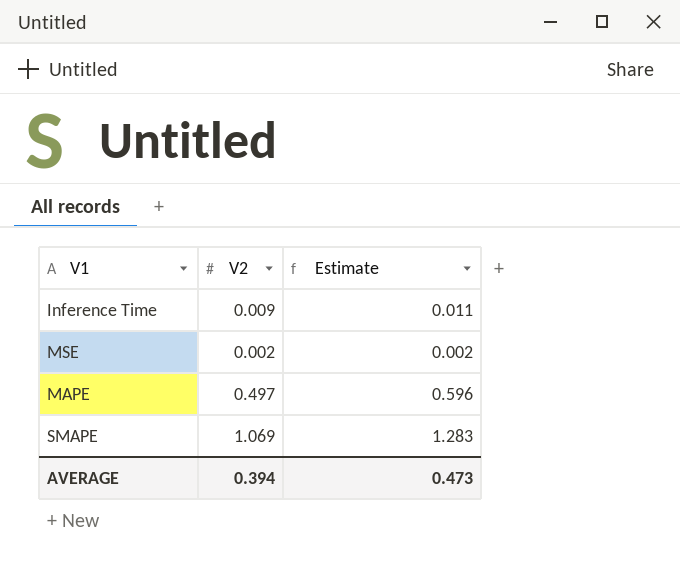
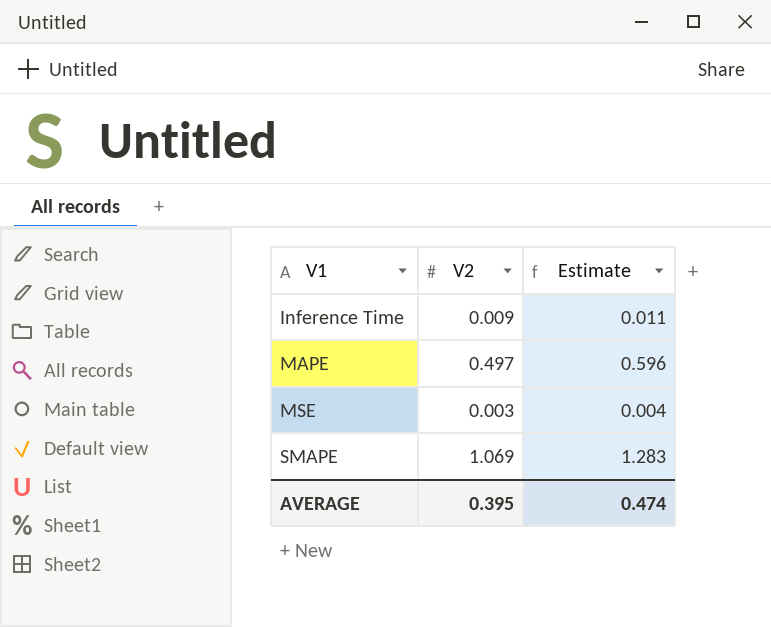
row order: none -> V1 ascending
MSE | V2: 0.002 -> 0.003
MSE | Estimate: 0.002 -> 0.004
AVERAGE | V2: 0.394 -> 0.395
AVERAGE | Estimate: 0.473 -> 0.474

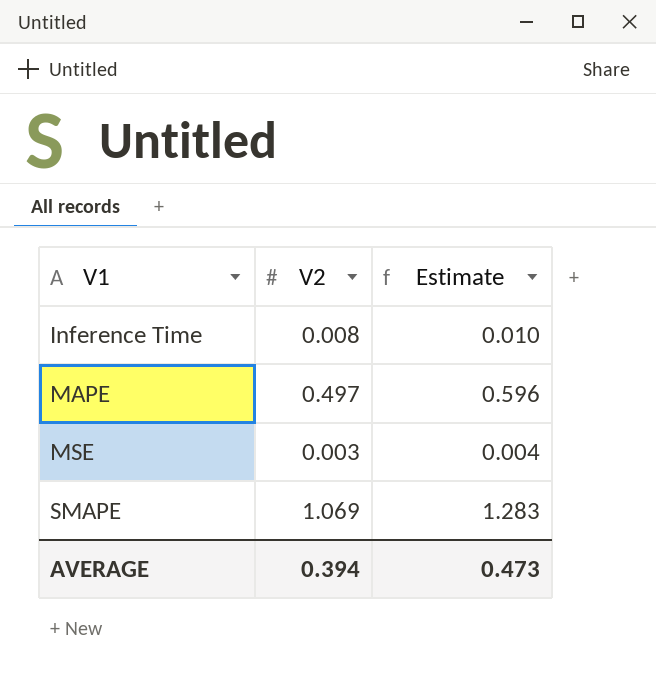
Inference Time | V2: 0.009 -> 0.008
Inference Time | Estimate: 0.011 -> 0.010
AVERAGE | V2: 0.395 -> 0.394
AVERAGE | Estimate: 0.474 -> 0.473

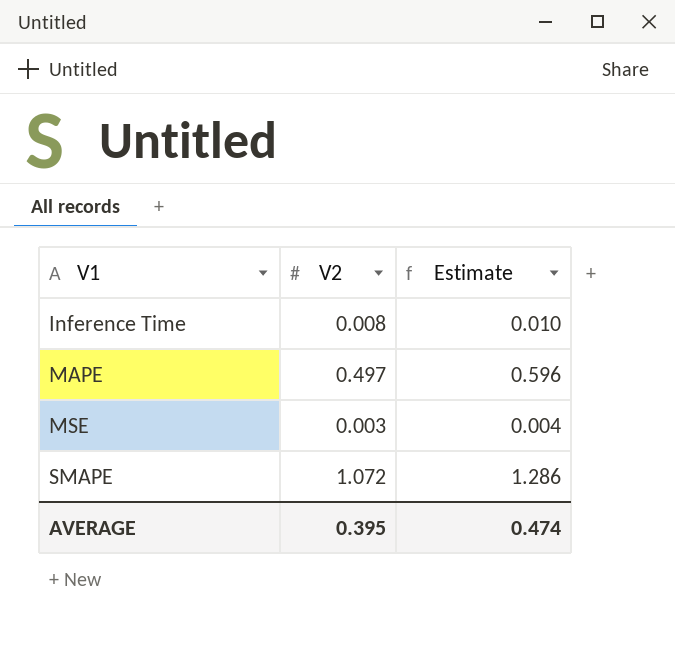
SMAPE | V2: 1.069 -> 1.072
SMAPE | Estimate: 1.283 -> 1.286
AVERAGE | V2: 0.394 -> 0.395
AVERAGE | Estimate: 0.473 -> 0.474

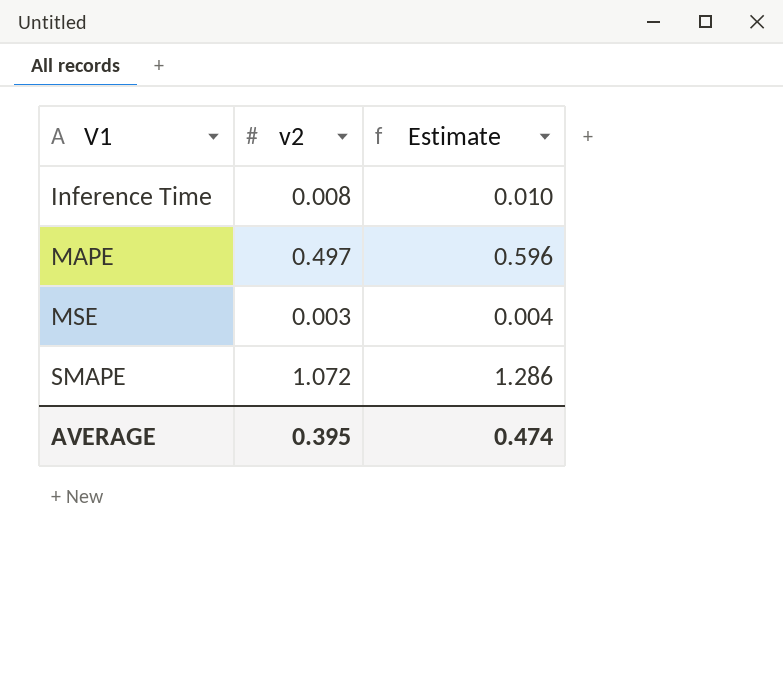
column name: V2 -> v2

